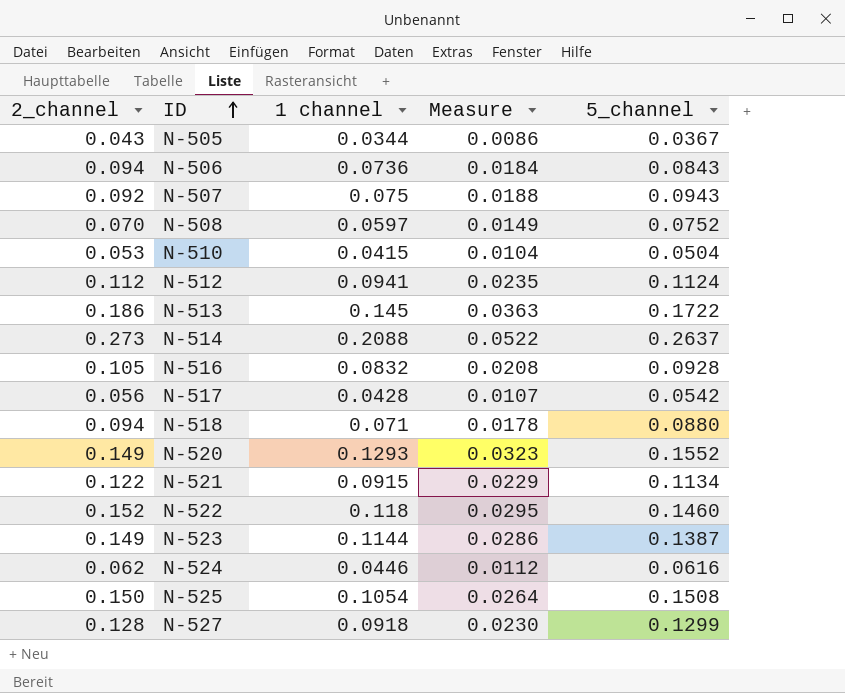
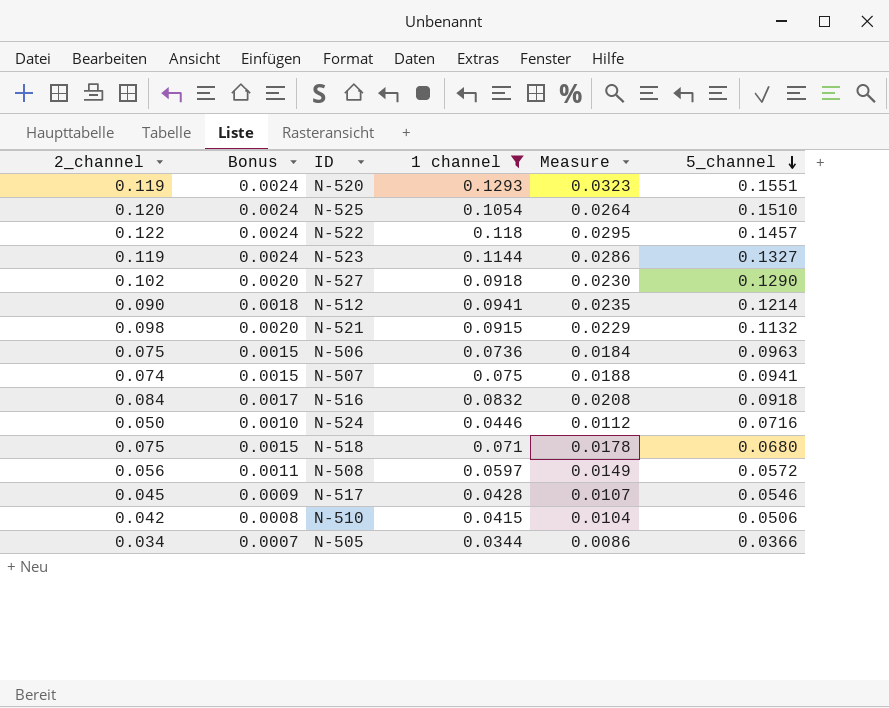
filter: none -> 1 channel <= 0.1293
row order: ID ascending -> 5_channel descending
column Bonus | formula: none -> [2_channel] * 0.02
N-520 | 2_channel: 0.149 -> 0.119
N-520 | 5_channel: 0.1552 -> 0.1551
N-525 | 2_channel: 0.150 -> 0.120
N-525 | 5_channel: 0.1508 -> 0.1510
N-522 | 2_channel: 0.152 -> 0.122
N-522 | 5_channel: 0.1460 -> 0.1457
N-523 | 2_channel: 0.149 -> 0.119
N-523 | 5_channel: 0.1387 -> 0.1327
N-527 | 2_channel: 0.128 -> 0.102
N-527 | 5_channel: 0.1299 -> 0.1290
N-512 | 2_channel: 0.112 -> 0.090
N-512 | 5_channel: 0.1124 -> 0.1214
N-521 | 2_channel: 0.122 -> 0.098
N-521 | 5_channel: 0.1134 -> 0.1132
N-506 | 2_channel: 0.094 -> 0.075
N-506 | 5_channel: 0.0843 -> 0.0963
N-507 | 2_channel: 0.092 -> 0.074
N-507 | 5_channel: 0.0943 -> 0.0941
N-516 | 2_channel: 0.105 -> 0.084
N-516 | 5_channel: 0.0928 -> 0.0918
N-524 | 2_channel: 0.062 -> 0.050
N-524 | 5_channel: 0.0616 -> 0.0716
N-518 | 2_channel: 0.094 -> 0.075
N-518 | 5_channel: 0.0880 -> 0.0680
N-508 | 2_channel: 0.070 -> 0.056
N-508 | 5_channel: 0.0752 -> 0.0572
N-517 | 2_channel: 0.056 -> 0.045
N-517 | 5_channel: 0.0542 -> 0.0546
N-510 | 2_channel: 0.053 -> 0.042
N-510 | 5_channel: 0.0504 -> 0.0506
N-505 | 2_channel: 0.043 -> 0.034
N-505 | 5_channel: 0.0367 -> 0.0366

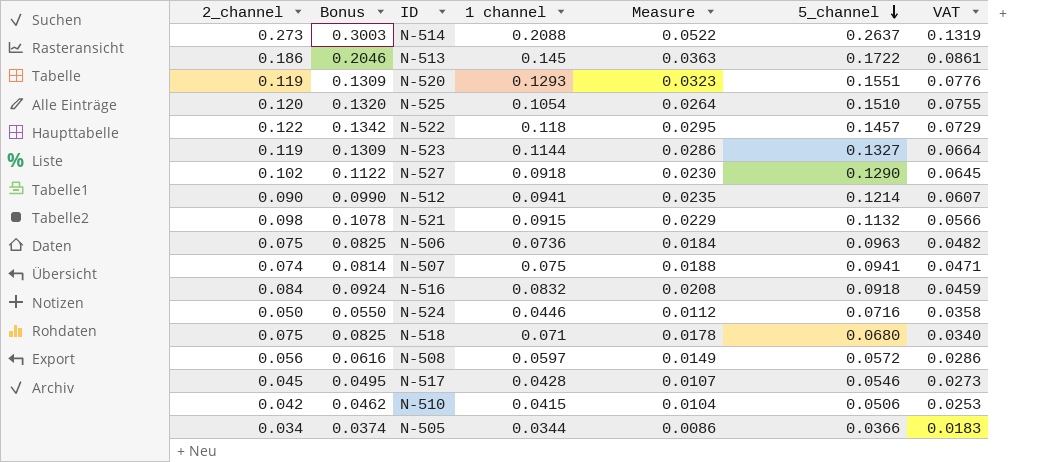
filter: 1 channel <= 0.1293 -> none
column Bonus | formula: [2_channel] * 0.02 -> [2_channel] * 1.1
column VAT | formula: none -> [5_channel] * 0.5

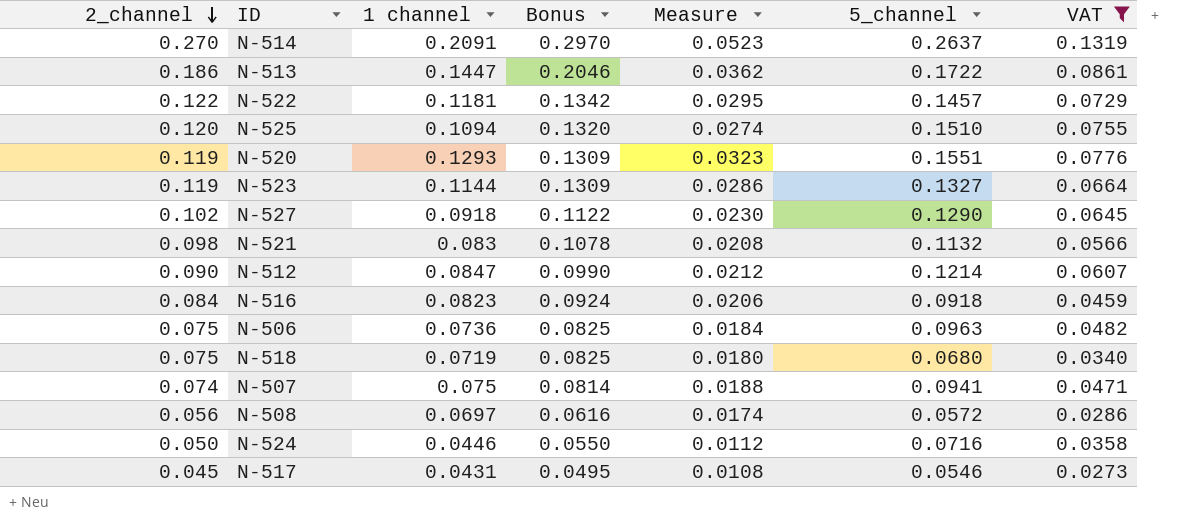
filter: none -> VAT >= 0.0273
row order: 5_channel descending -> 2_channel descending
column Bonus | position: 2 -> 4
N-514 | 2_channel: 0.273 -> 0.270
N-514 | 1 channel: 0.2088 -> 0.2091
N-514 | Bonus: 0.3003 -> 0.2970
N-514 | Measure: 0.0522 -> 0.0523
N-513 | 1 channel: 0.145 -> 0.1447
N-513 | Measure: 0.0363 -> 0.0362
N-522 | 1 channel: 0.118 -> 0.1181
N-525 | 1 channel: 0.1054 -> 0.1094
N-525 | Measure: 0.0264 -> 0.0274
N-521 | 1 channel: 0.0915 -> 0.083
N-521 | Measure: 0.0229 -> 0.0208
N-512 | 1 channel: 0.0941 -> 0.0847
N-512 | Measure: 0.0235 -> 0.0212
N-516 | 1 channel: 0.0832 -> 0.0823
N-516 | Measure: 0.0208 -> 0.0206
N-518 | 1 channel: 0.071 -> 0.0719
N-518 | Measure: 0.0178 -> 0.0180
N-508 | 1 channel: 0.0597 -> 0.0697
N-508 | Measure: 0.0149 -> 0.0174
N-517 | 1 channel: 0.0428 -> 0.0431
N-517 | Measure: 0.0107 -> 0.0108

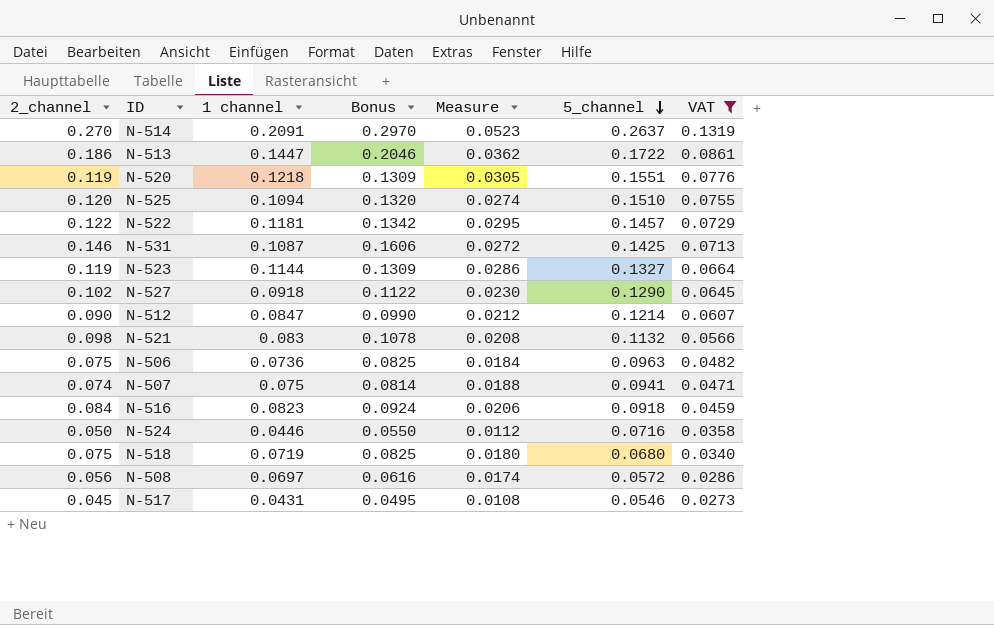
row order: 2_channel descending -> 5_channel descending
N-520 | 1 channel: 0.1293 -> 0.1218
N-520 | Measure: 0.0323 -> 0.0305
row N-531: none -> 0.146 | 0.1087 | 0.1606 | 0.0272 | 0.1425 | 0.0713

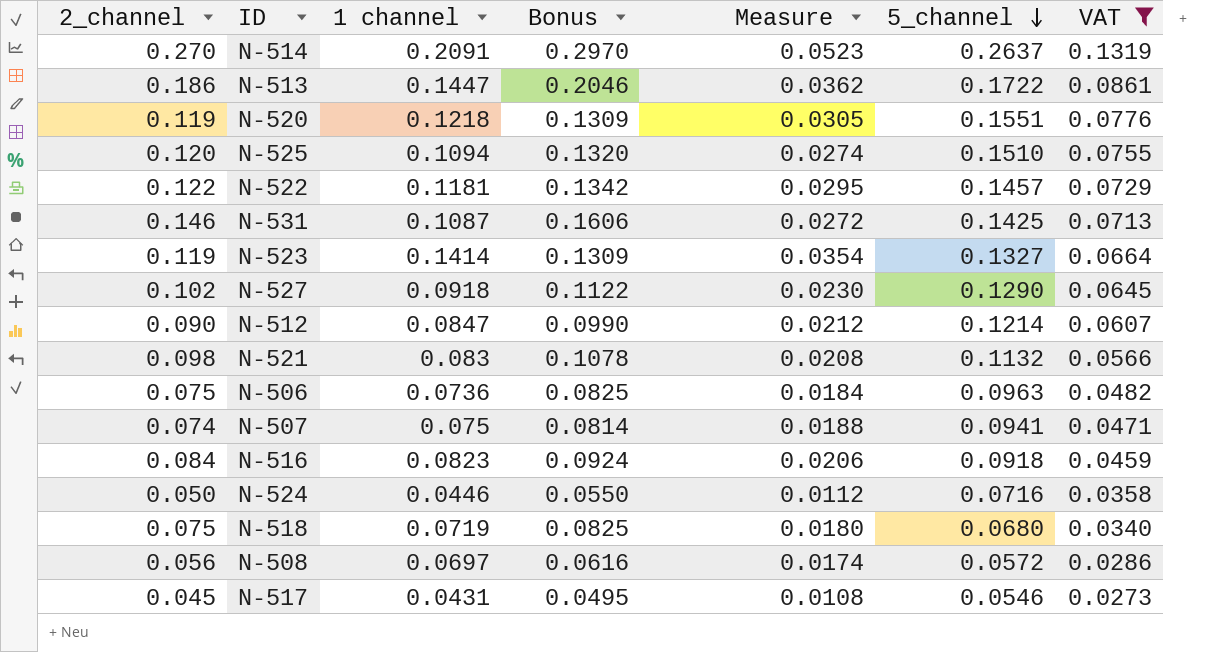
N-523 | 1 channel: 0.1144 -> 0.1414
N-523 | Measure: 0.0286 -> 0.0354

